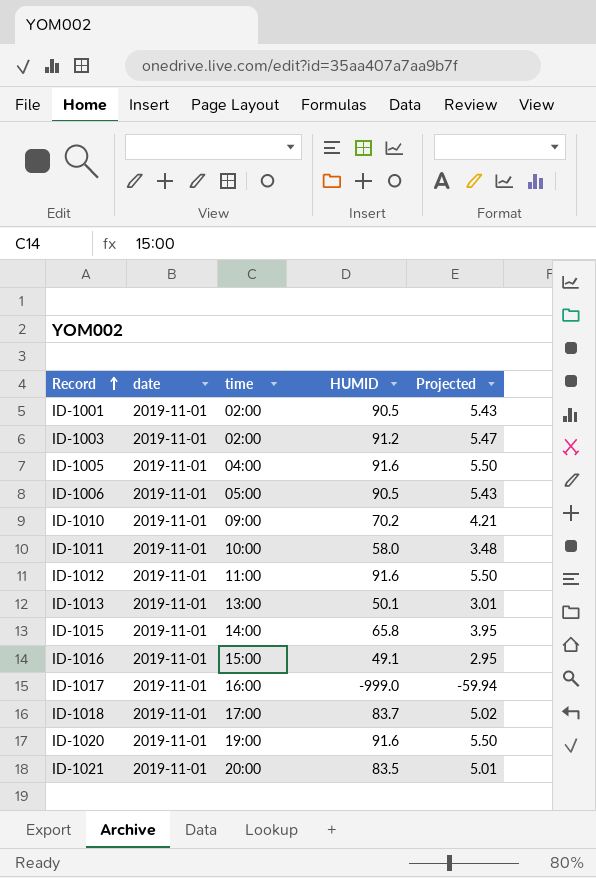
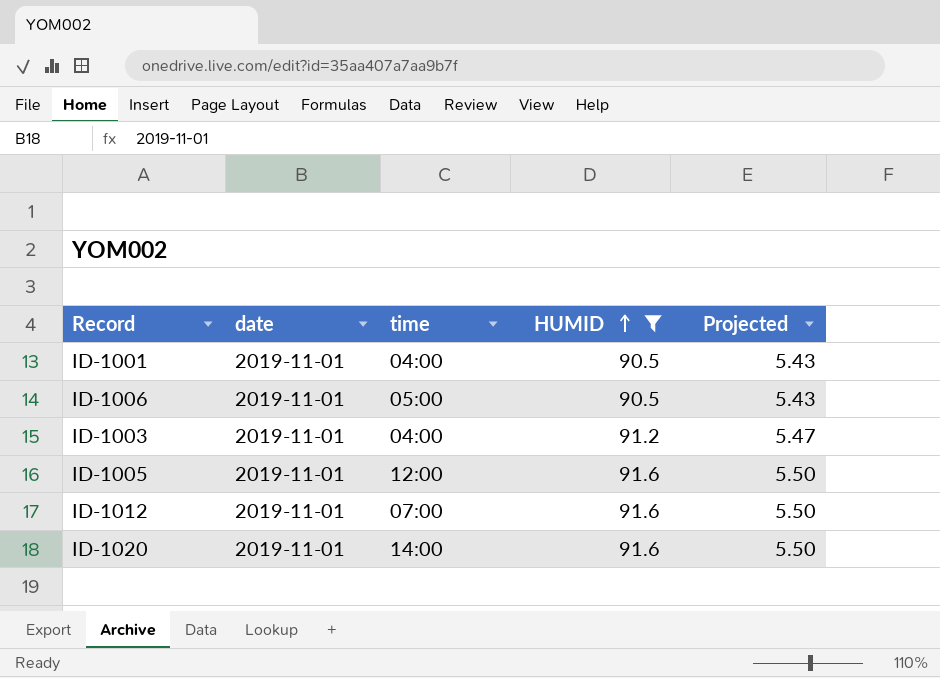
filter: none -> HUMID >= 90.5
row order: Record ascending -> HUMID ascending
ID-1001 | time: 02:00 -> 04:00
ID-1003 | time: 02:00 -> 04:00
ID-1005 | time: 04:00 -> 12:00
ID-1012 | time: 11:00 -> 07:00
ID-1020 | time: 19:00 -> 14:00

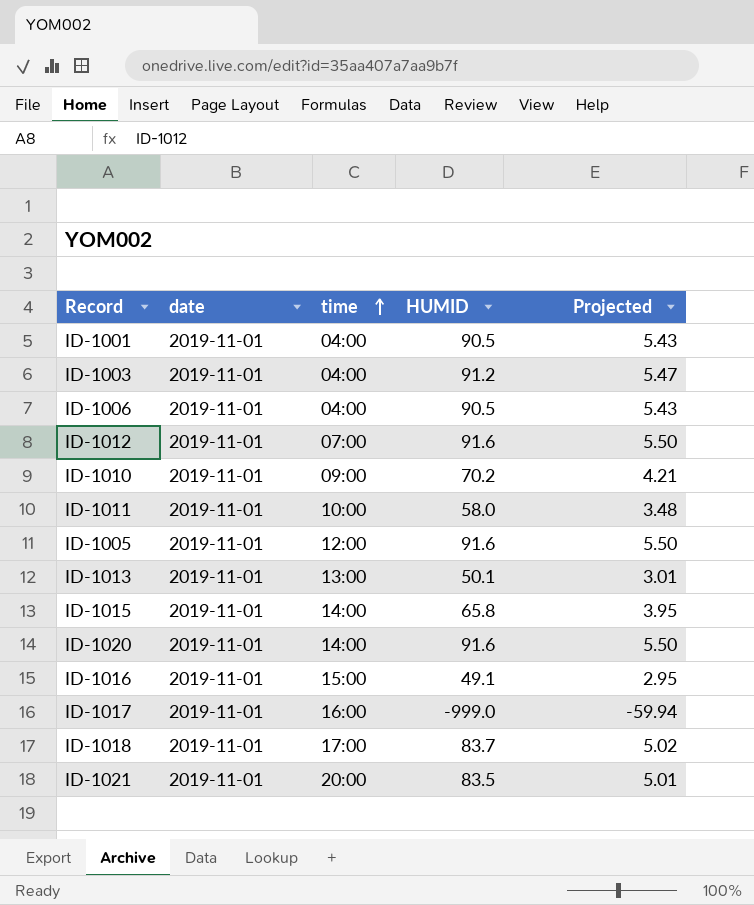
filter: HUMID >= 90.5 -> none
row order: HUMID ascending -> time ascending
ID-1006 | time: 05:00 -> 04:00

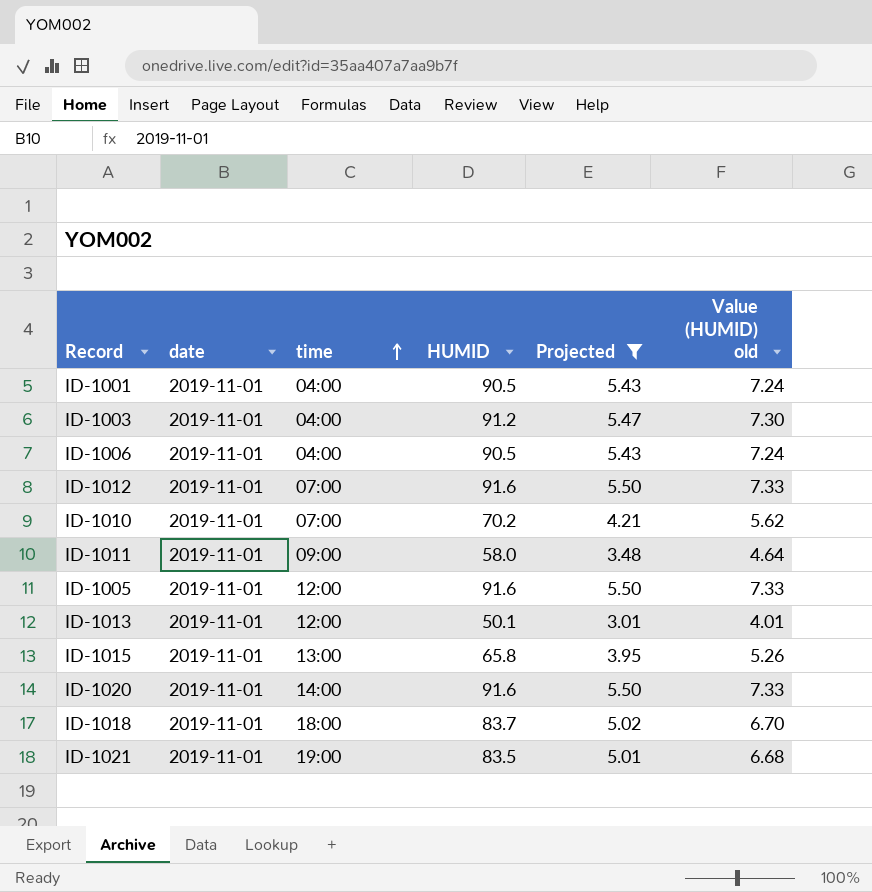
filter: none -> Projected >= 3.01
column Value (HUMID) old | formula: none -> [HUMID] * 0.08
ID-1010 | time: 09:00 -> 07:00
ID-1011 | time: 10:00 -> 09:00
ID-1013 | time: 13:00 -> 12:00
ID-1015 | time: 14:00 -> 13:00
ID-1018 | time: 17:00 -> 18:00
ID-1021 | time: 20:00 -> 19:00

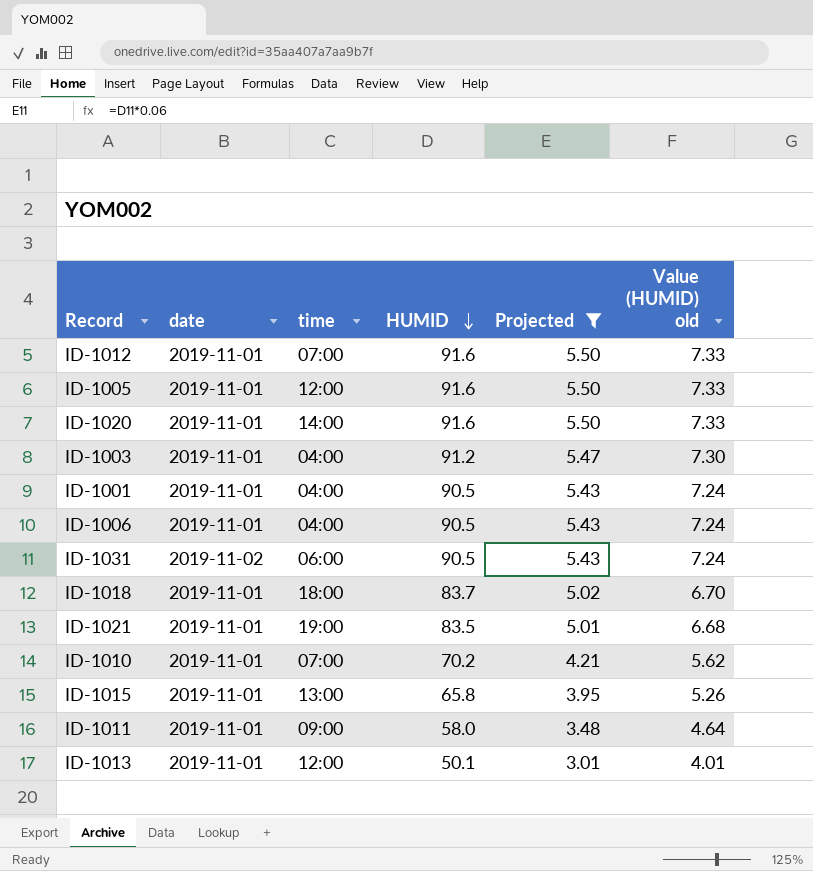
row order: time ascending -> HUMID descending
row ID-1031: none -> 2019-11-02 | 06:00 | 90.5 | 5.43 | 7.24

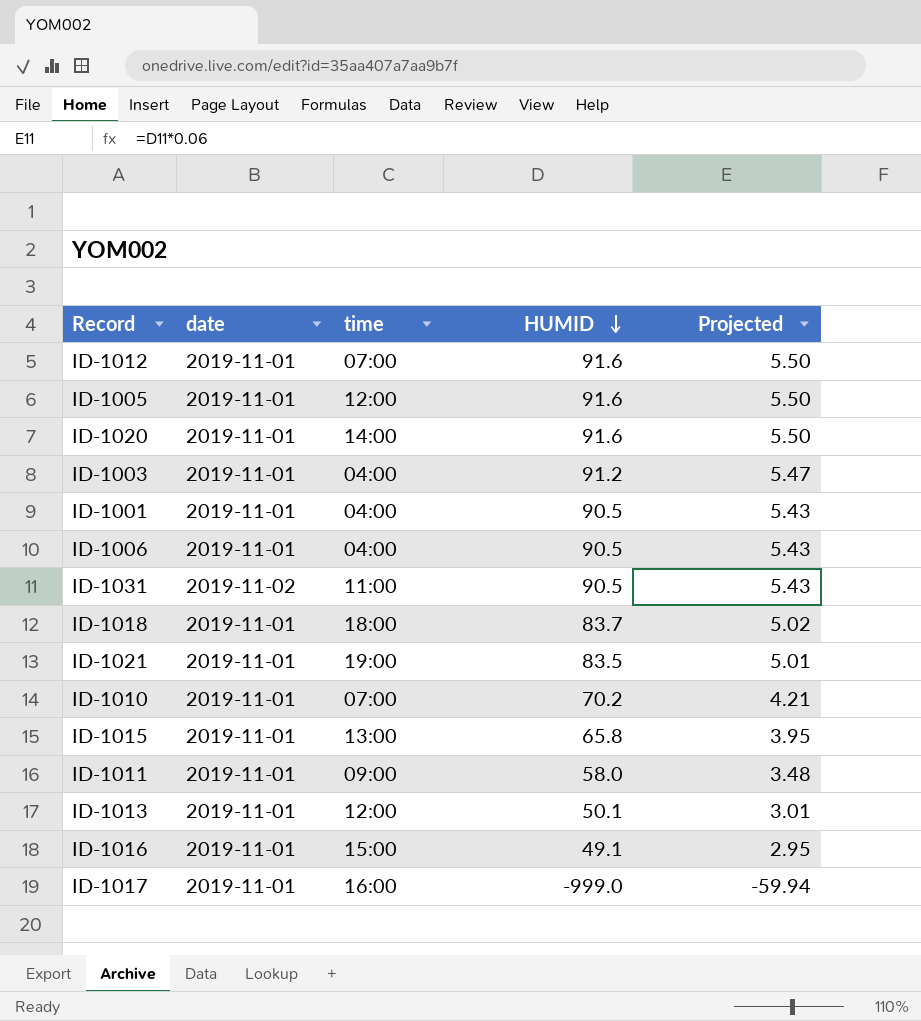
filter: Projected >= 3.01 -> none
column Value (HUMID) old | formula: [HUMID] * 0.08 -> none
ID-1031 | time: 06:00 -> 11:00

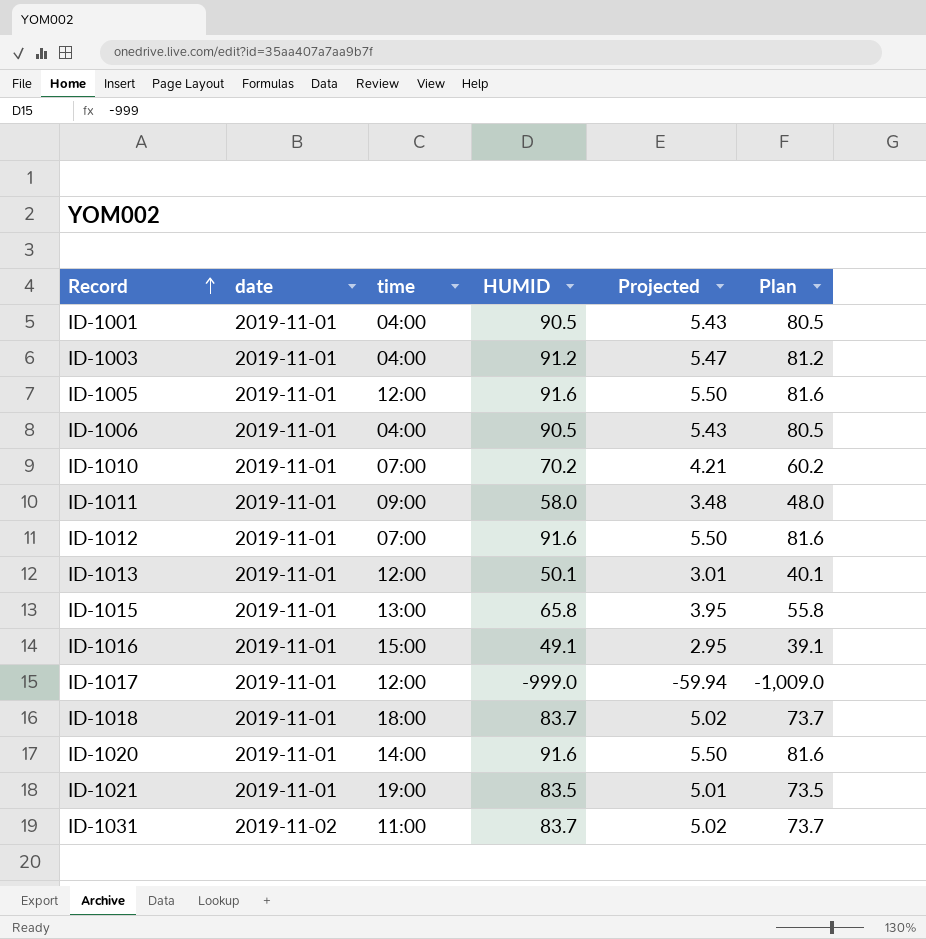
row order: HUMID descending -> Record ascending
column Plan | formula: none -> [HUMID] - 10
ID-1017 | time: 16:00 -> 12:00
ID-1031 | HUMID: 90.5 -> 83.7
ID-1031 | Projected: 5.43 -> 5.02

